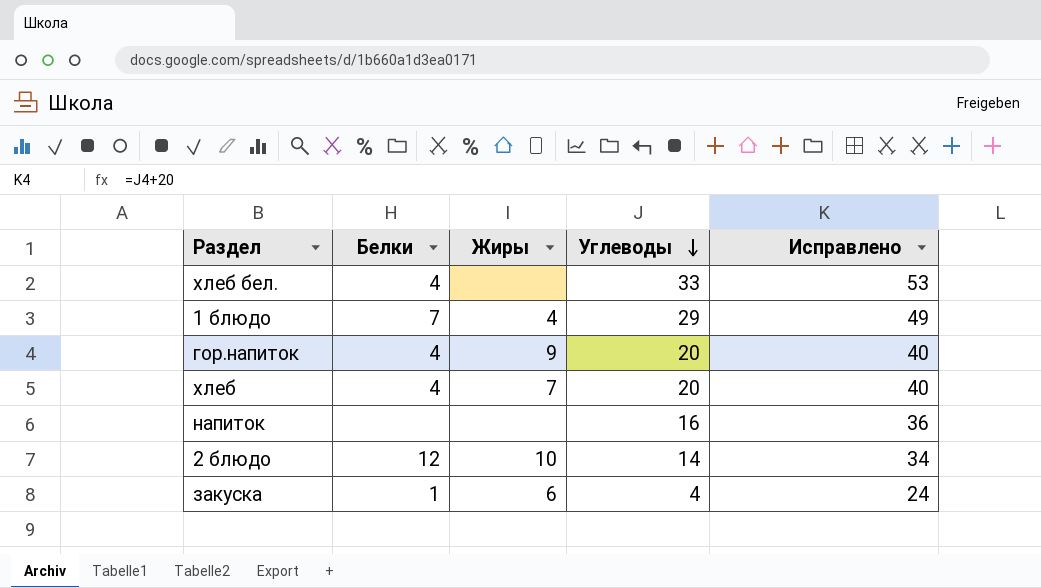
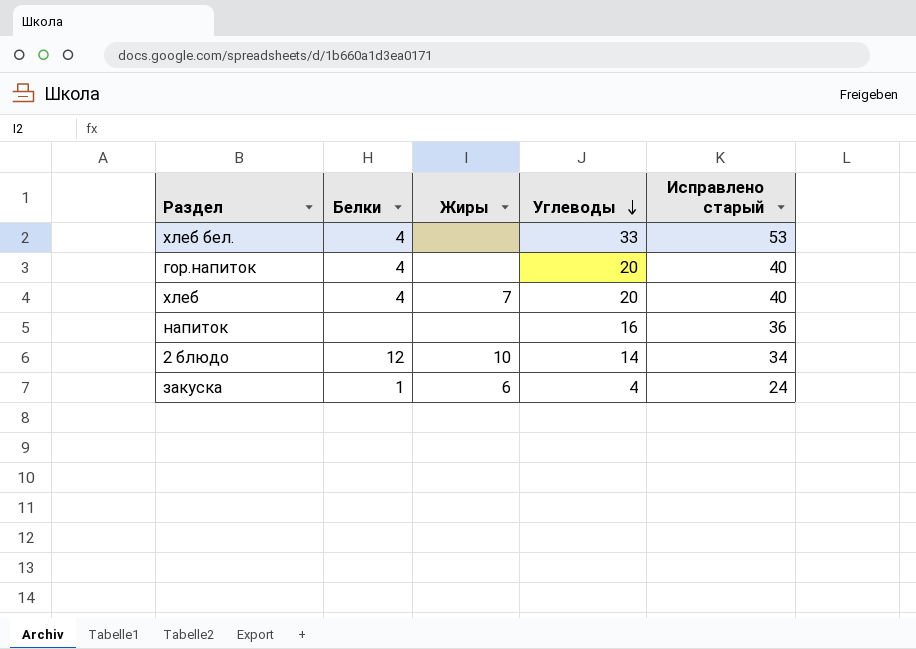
column name: Исправлено -> Исправлено старый
row 1 блюдо: 7 | 4 | 29 | 49 -> none
гор.напиток | Жиры: 9 -> none

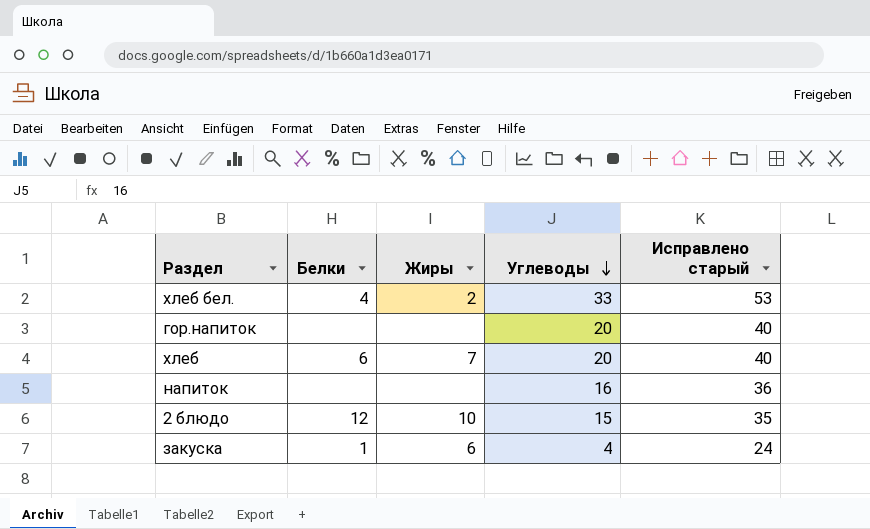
хлеб бел. | Жиры: none -> 2
гор.напиток | Белки: 4 -> none
хлеб | Белки: 4 -> 6
2 блюдо | Углеводы: 14 -> 15
2 блюдо | Исправлено старый: 34 -> 35

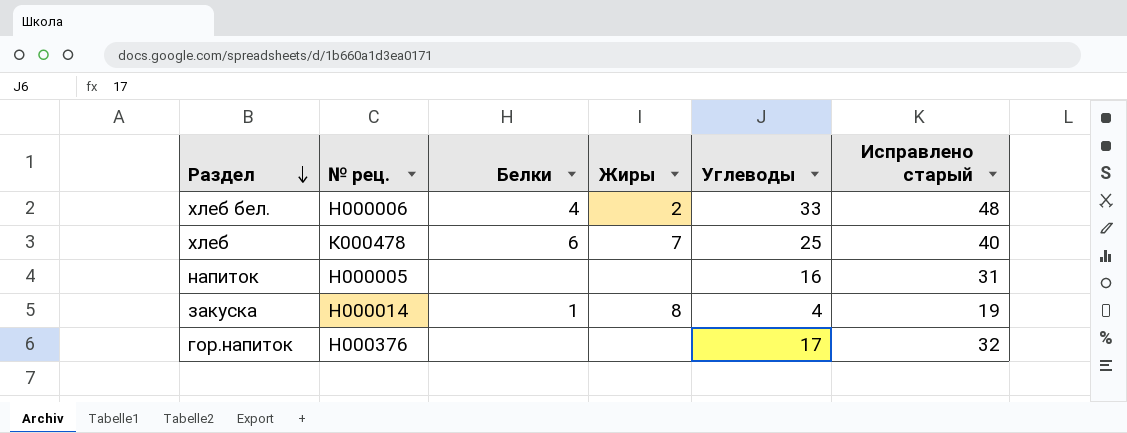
row order: Углеводы descending -> Раздел descending
column № рец. | position: none -> 2
column Исправлено старый | formula: [Углеводы] + 20 -> [Углеводы] + 15
row 2 блюдо: 12 | 10 | 15 | 35 -> none
хлеб | Углеводы: 20 -> 25
закуска | Жиры: 6 -> 8
гор.напиток | Углеводы: 20 -> 17

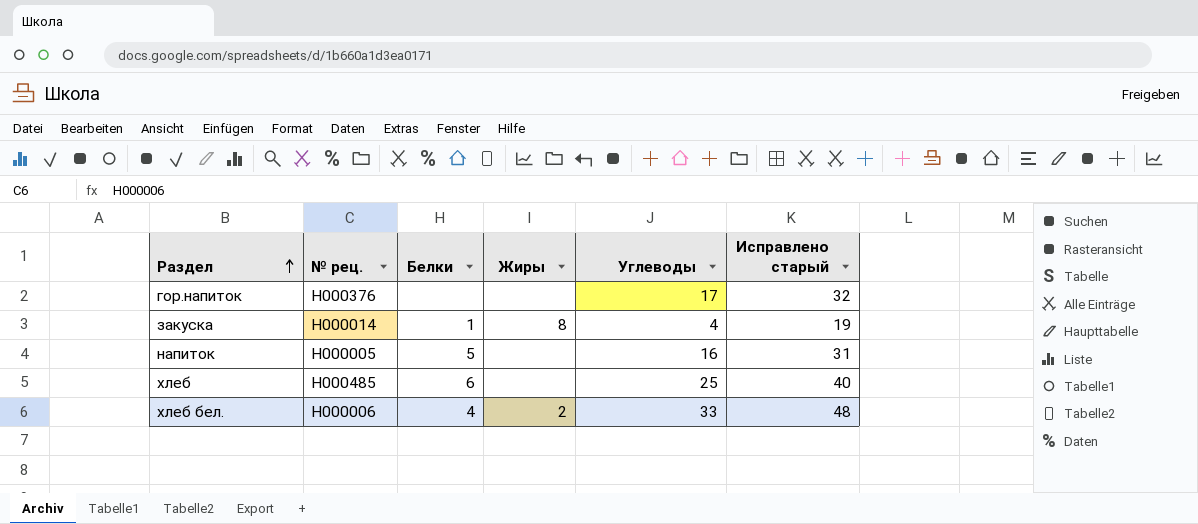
row order: Раздел descending -> Раздел ascending
напиток | Белки: none -> 5
хлеб | № рец.: К000478 -> Н000485
хлеб | Жиры: 7 -> none

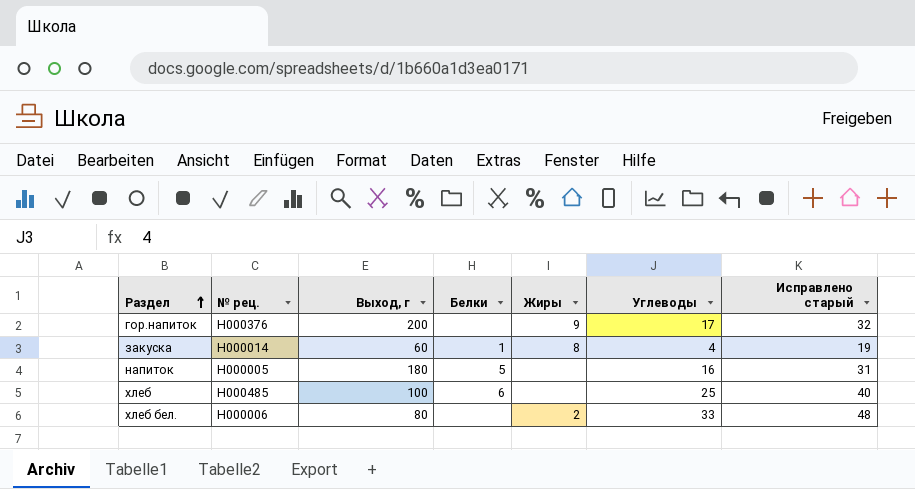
column Выход, г | position: none -> 3
гор.напиток | Жиры: none -> 9
хлеб бел. | Белки: 4 -> none

